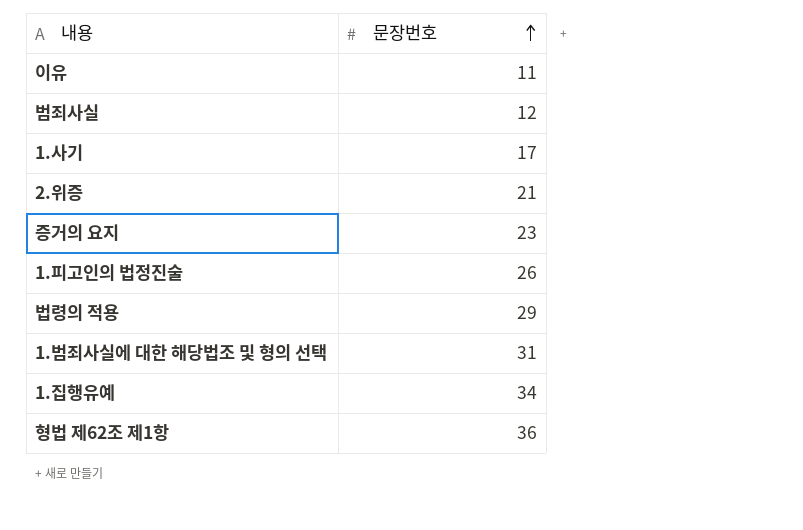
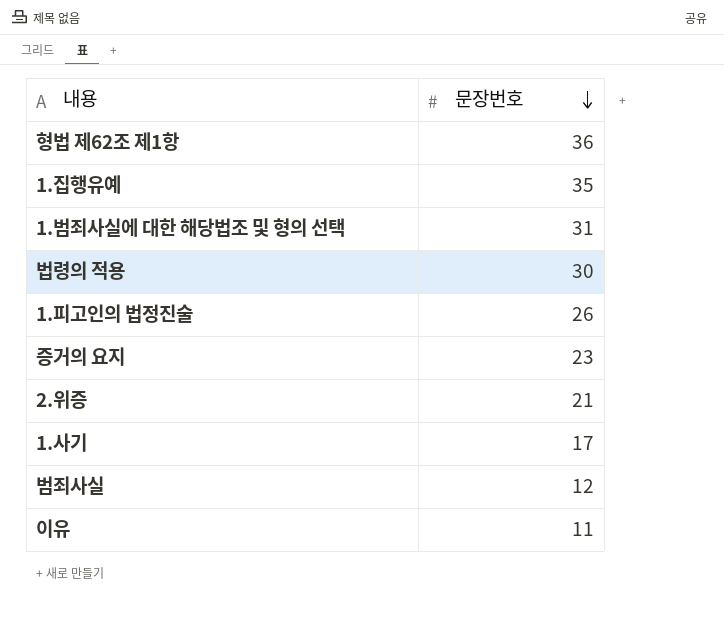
row order: 문장번호 ascending -> 문장번호 descending
1.집행유예 | 문장번호: 34 -> 35
법령의 적용 | 문장번호: 29 -> 30

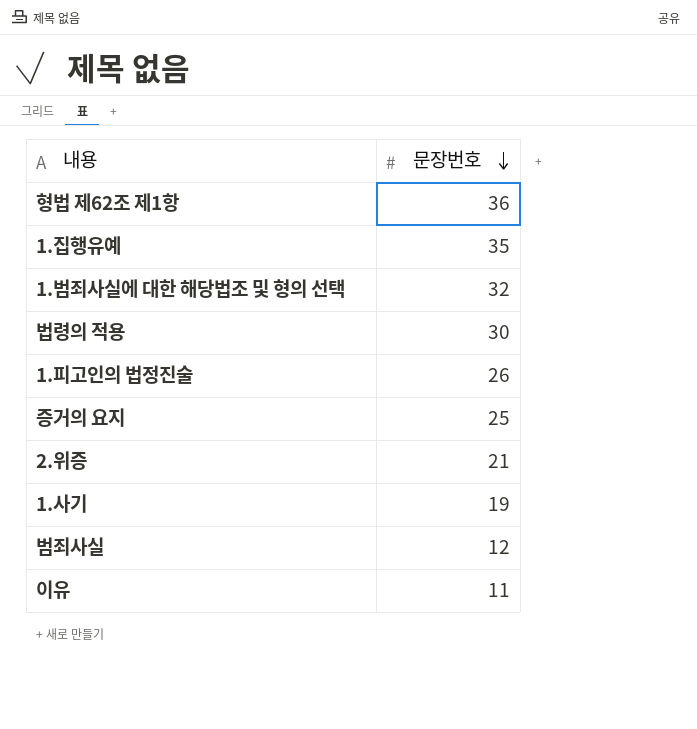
1.범죄사실에 대한 해당법조 및 형의 선택 | 문장번호: 31 -> 32
증거의 요지 | 문장번호: 23 -> 25
1.사기 | 문장번호: 17 -> 19

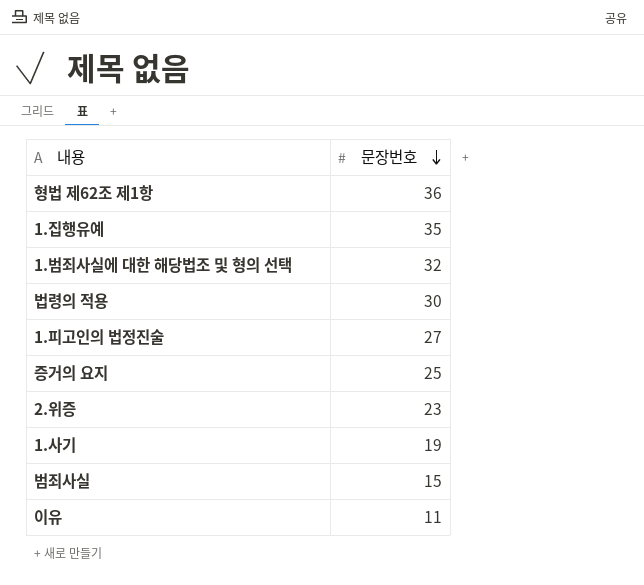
1.피고인의 법정진술 | 문장번호: 26 -> 27
2.위증 | 문장번호: 21 -> 23
범죄사실 | 문장번호: 12 -> 15

